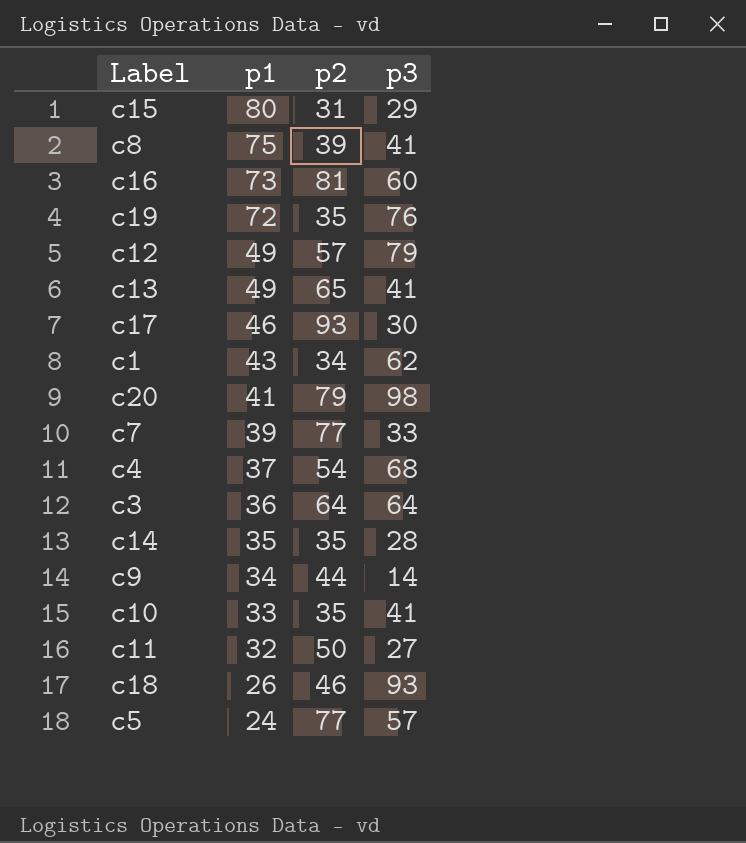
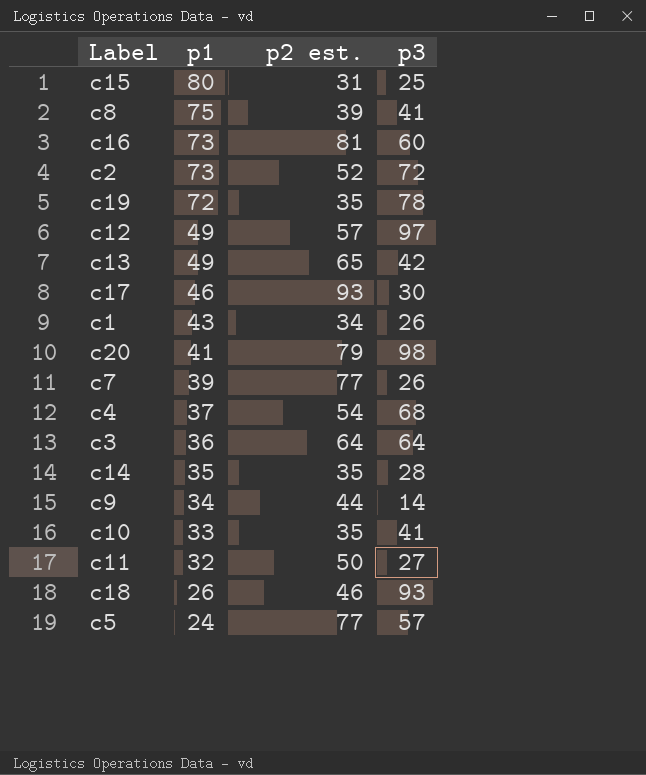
column name: p2 -> p2 est.
c15 | p3: 29 -> 25
row c2: none -> 73 | 52 | 72
c19 | p3: 76 -> 78
c12 | p3: 79 -> 97
c13 | p3: 41 -> 42
c1 | p3: 62 -> 26
c7 | p3: 33 -> 26

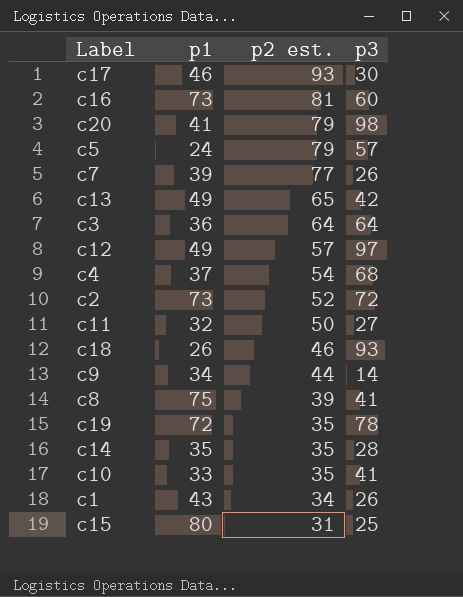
row order: p1 descending -> p2 est. descending
c5 | p2 est.: 77 -> 79

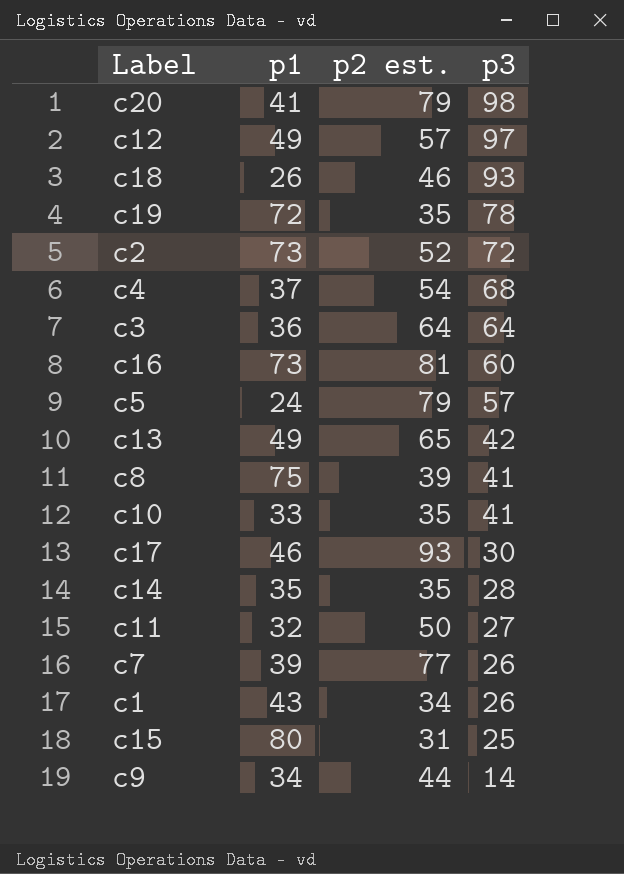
row order: p2 est. descending -> p3 descending

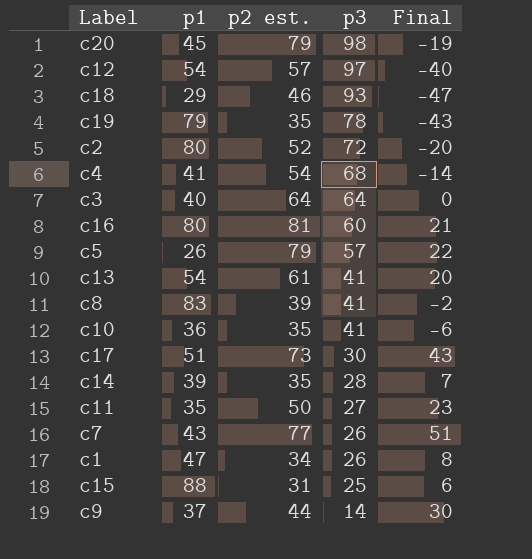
column Final | formula: none -> [p2 est.] - [p3]
c20 | p1: 41 -> 45
c12 | p1: 49 -> 54
c18 | p1: 26 -> 29
c19 | p1: 72 -> 79
c2 | p1: 73 -> 80
c4 | p1: 37 -> 41
c3 | p1: 36 -> 40
c16 | p1: 73 -> 80
c5 | p1: 24 -> 26
c13 | p1: 49 -> 54
c13 | p2 est.: 65 -> 61
c13 | p3: 42 -> 41
c8 | p1: 75 -> 83
c10 | p1: 33 -> 36
c17 | p1: 46 -> 51
c17 | p2 est.: 93 -> 73
c14 | p1: 35 -> 39
c11 | p1: 32 -> 35
c7 | p1: 39 -> 43
c1 | p1: 43 -> 47
c15 | p1: 80 -> 88
c9 | p1: 34 -> 37

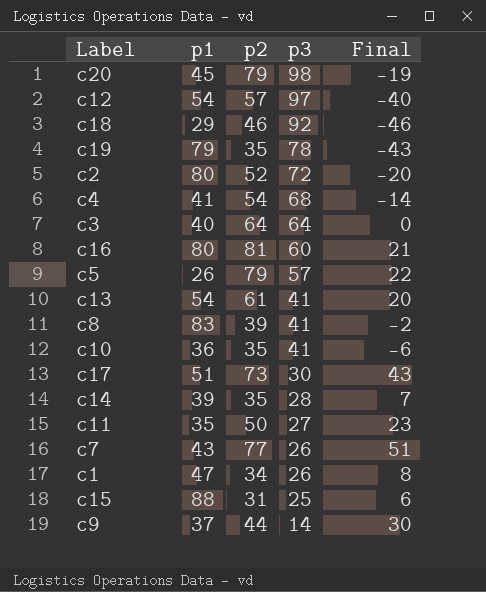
column name: p2 est. -> p2
c18 | p3: 93 -> 92
c18 | Final: -47 -> -46

